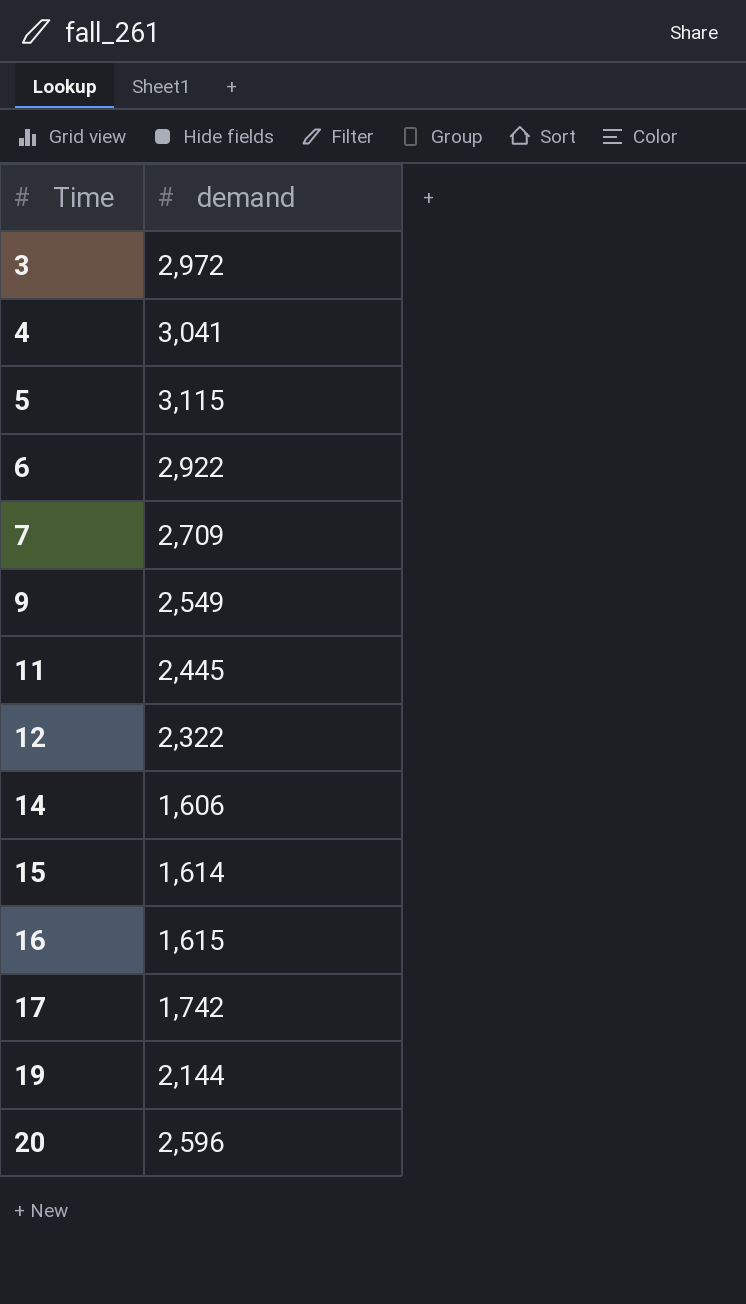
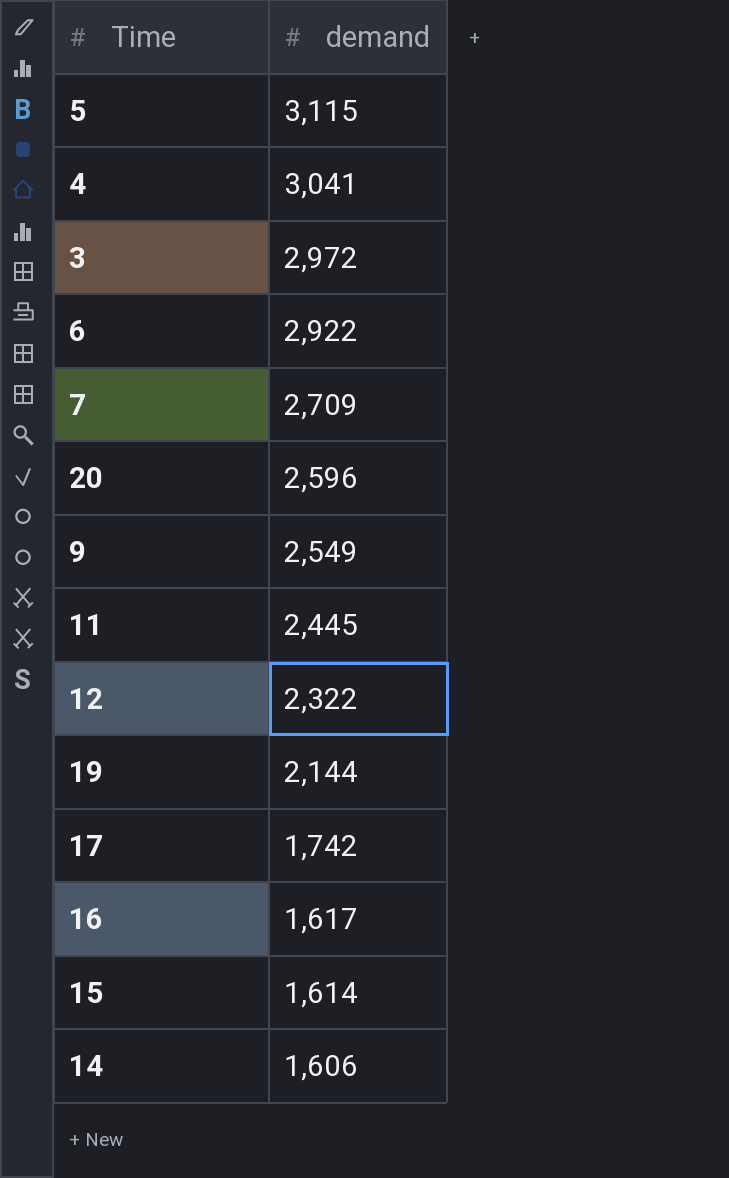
row order: Time ascending -> demand descending
16 | demand: 1,615 -> 1,617

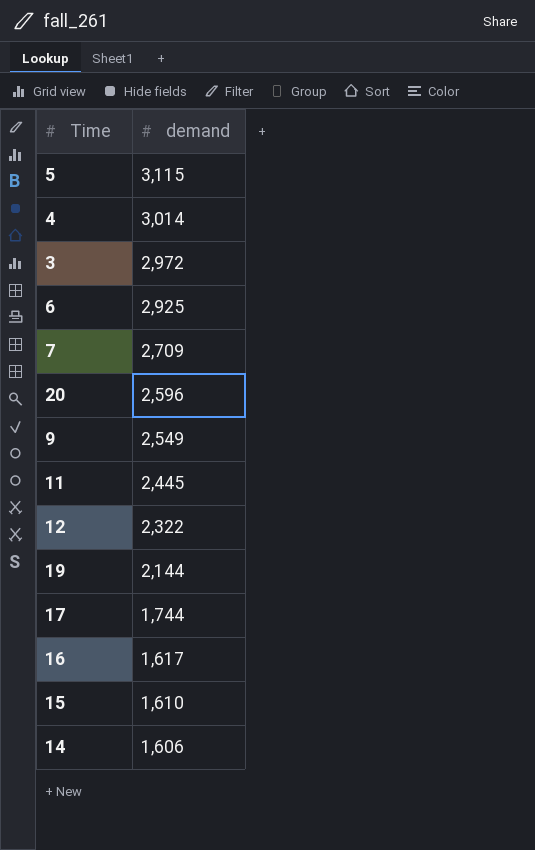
4 | demand: 3,041 -> 3,014
6 | demand: 2,922 -> 2,925
17 | demand: 1,742 -> 1,744
15 | demand: 1,614 -> 1,610

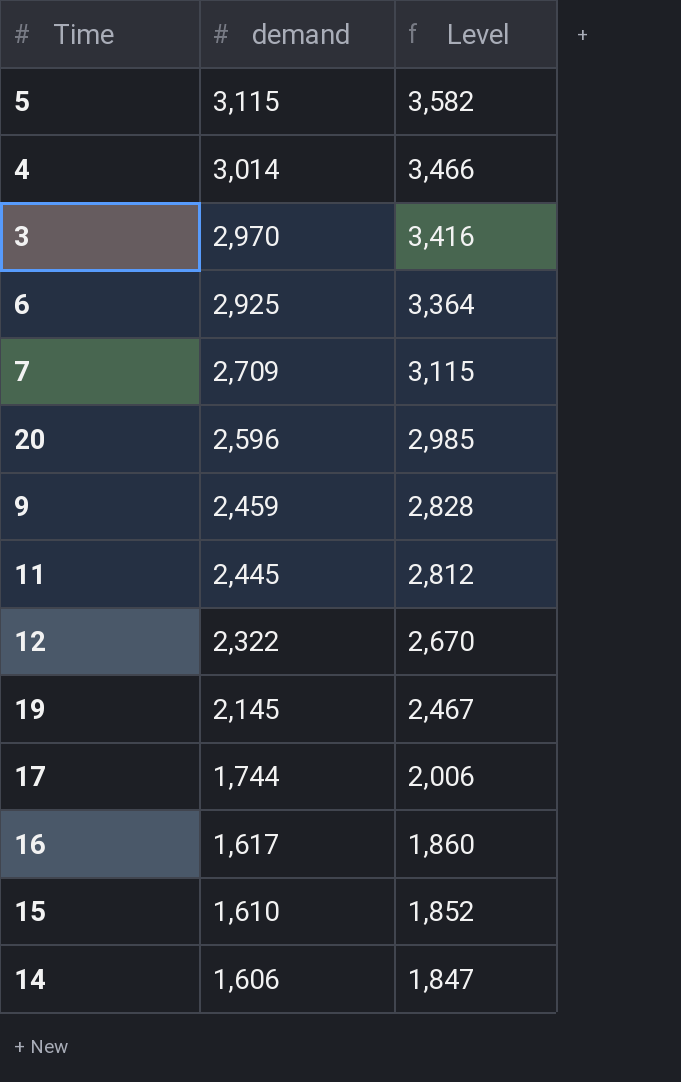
column Level | formula: none -> [demand] * 1.15
3 | demand: 2,972 -> 2,970
9 | demand: 2,549 -> 2,459
19 | demand: 2,144 -> 2,145

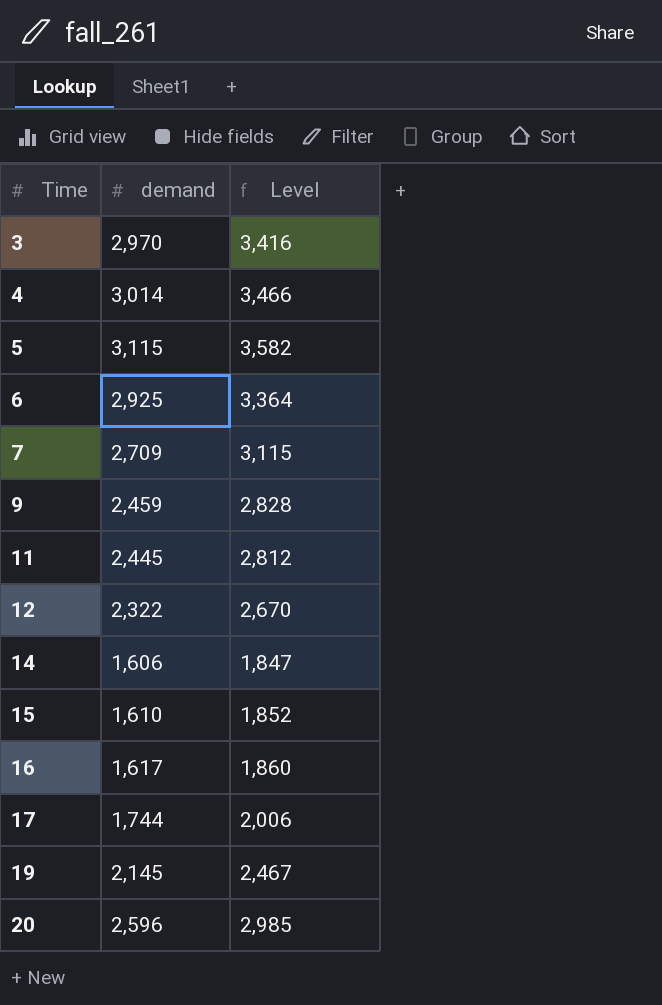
row order: demand descending -> Time ascending

